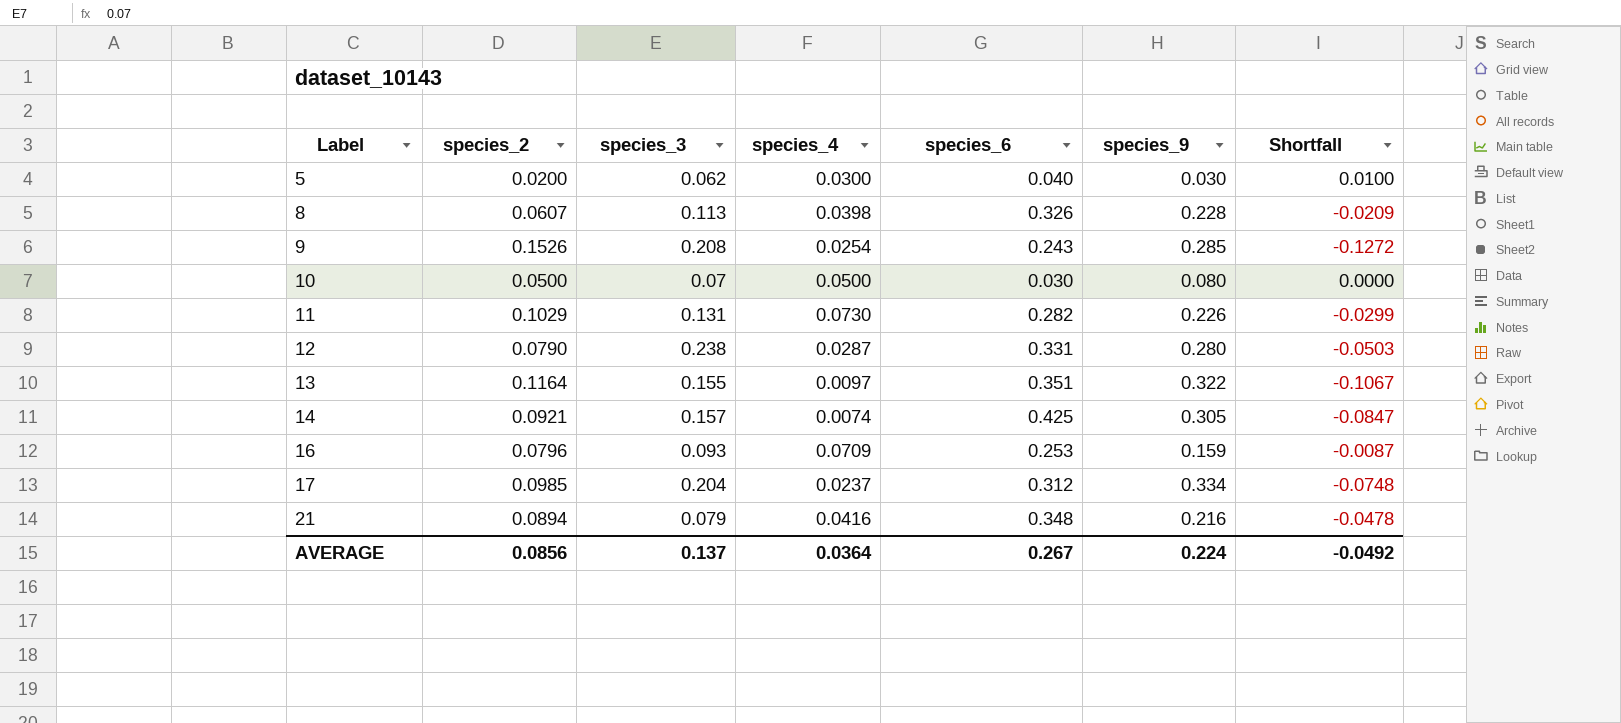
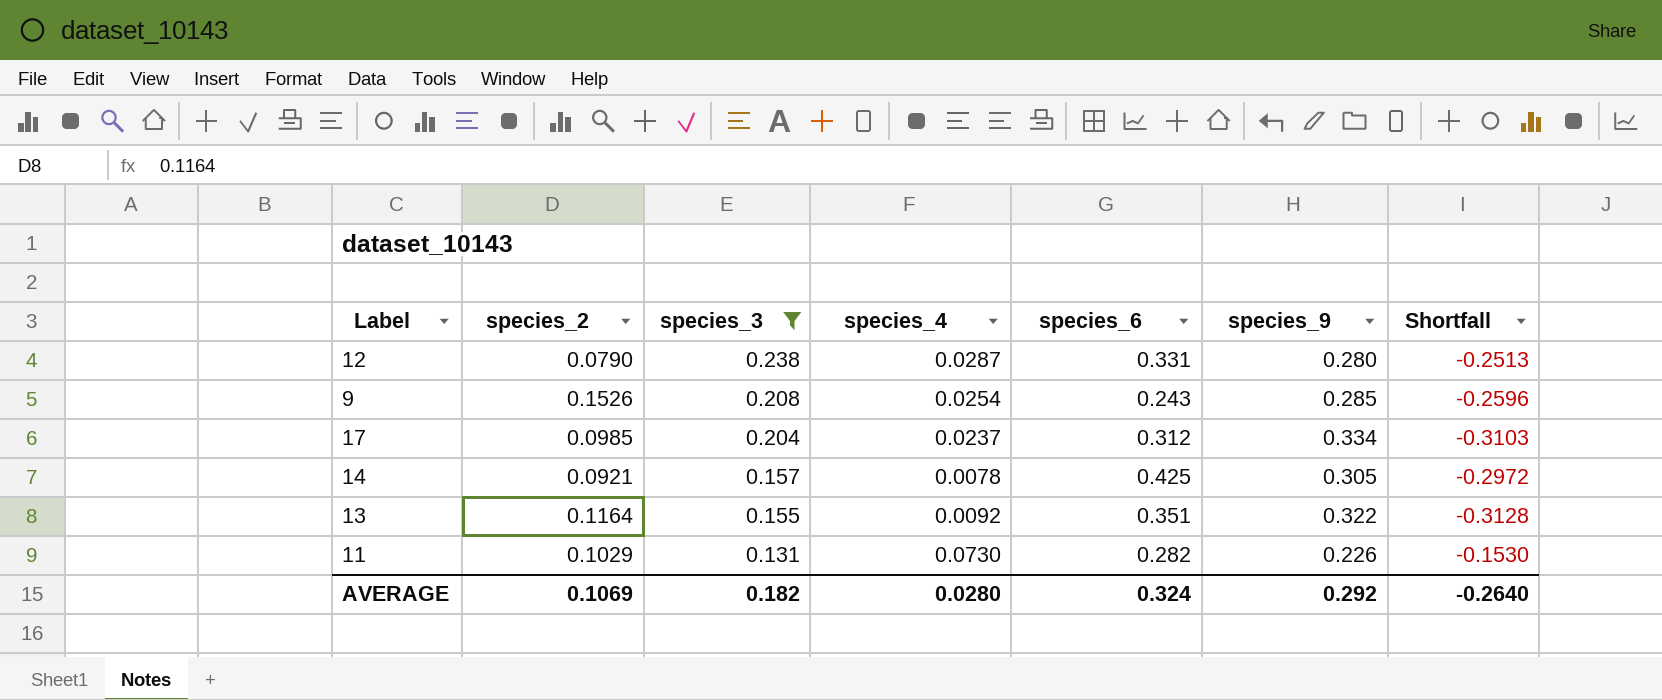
filter: none -> species_3 >= 0.131
row order: Label ascending -> species_3 descending
column Shortfall | formula: [species_4] - [species_2] -> [species_4] - [species_9]
14 | species_4: 0.0074 -> 0.0078
13 | species_4: 0.0097 -> 0.0092
AVERAGE | species_2: 0.0856 -> 0.1069
AVERAGE | species_3: 0.137 -> 0.182
AVERAGE | species_4: 0.0364 -> 0.0280
AVERAGE | species_6: 0.267 -> 0.324
AVERAGE | species_9: 0.224 -> 0.292
AVERAGE | Shortfall: -0.0492 -> -0.2640

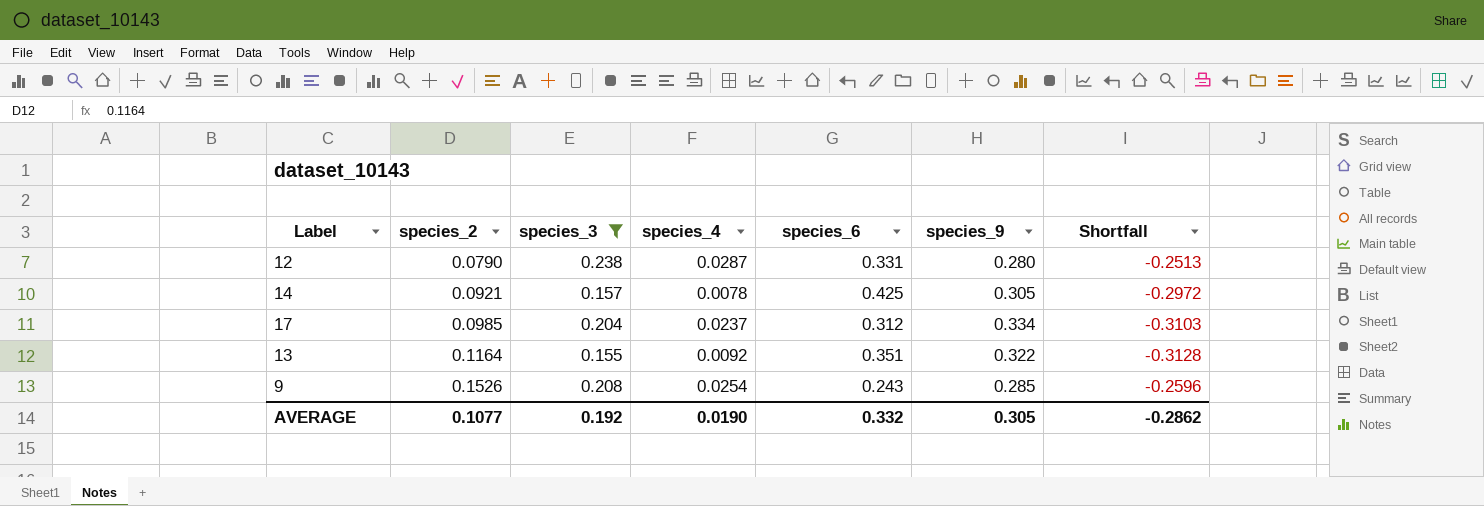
row order: species_3 descending -> species_2 ascending
row 11: 0.1029 | 0.131 | 0.0730 | 0.282 | 0.226 | -0.1530 -> none
AVERAGE | species_2: 0.1069 -> 0.1077
AVERAGE | species_3: 0.182 -> 0.192
AVERAGE | species_4: 0.0280 -> 0.0190
AVERAGE | species_6: 0.324 -> 0.332
AVERAGE | species_9: 0.292 -> 0.305
AVERAGE | Shortfall: -0.2640 -> -0.2862

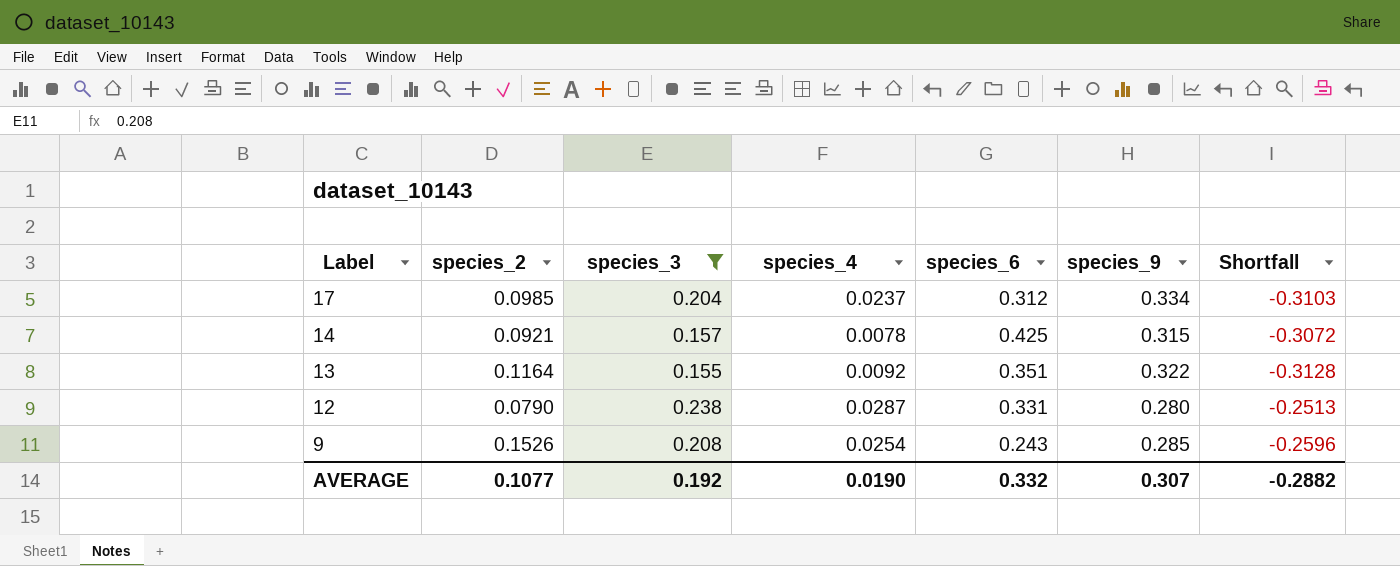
row order: species_2 ascending -> Label descending
14 | species_9: 0.305 -> 0.315
14 | Shortfall: -0.2972 -> -0.3072
AVERAGE | species_9: 0.305 -> 0.307
AVERAGE | Shortfall: -0.2862 -> -0.2882

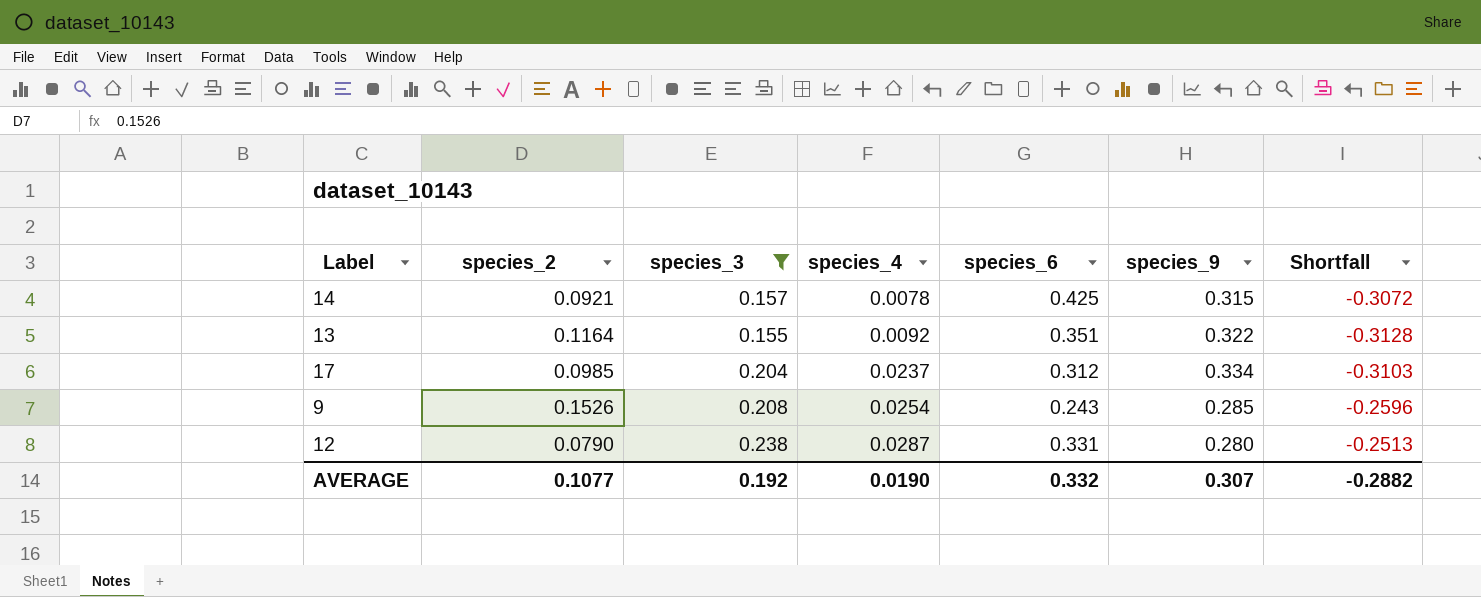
row order: Label descending -> species_4 ascending

